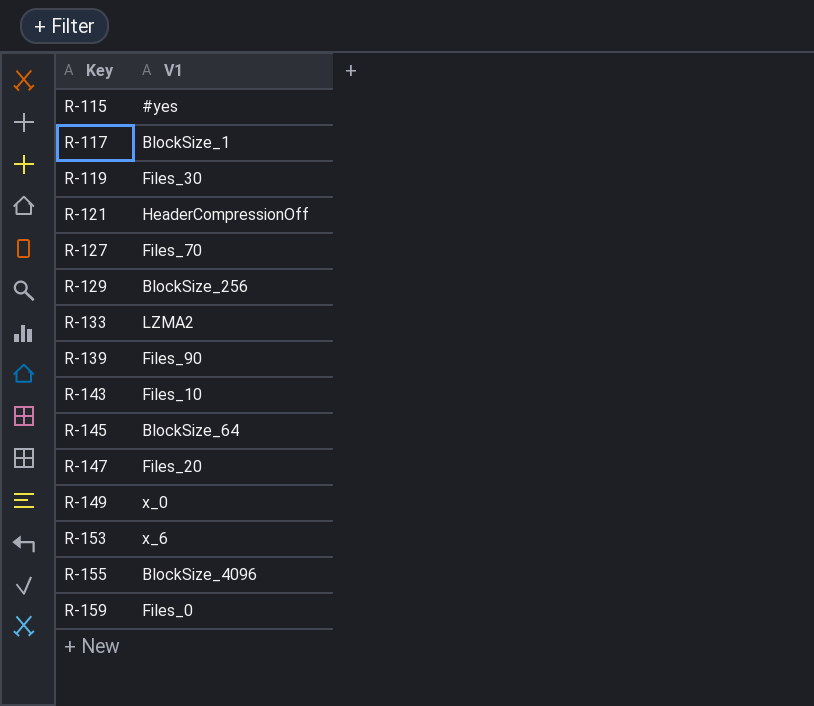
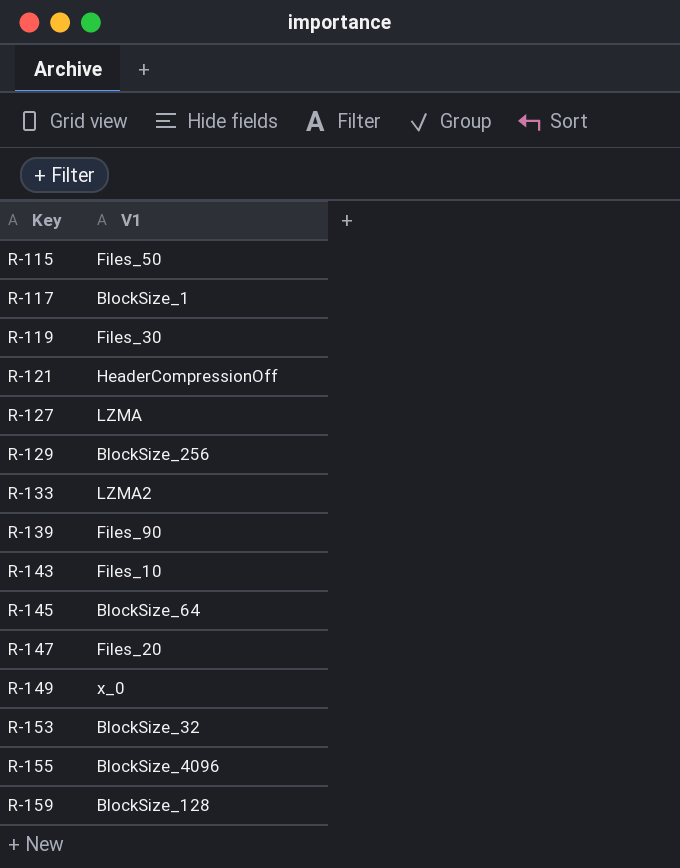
R-115 | V1: #yes -> Files_50
R-127 | V1: Files_70 -> LZMA
R-153 | V1: x_6 -> BlockSize_32
R-159 | V1: Files_0 -> BlockSize_128

